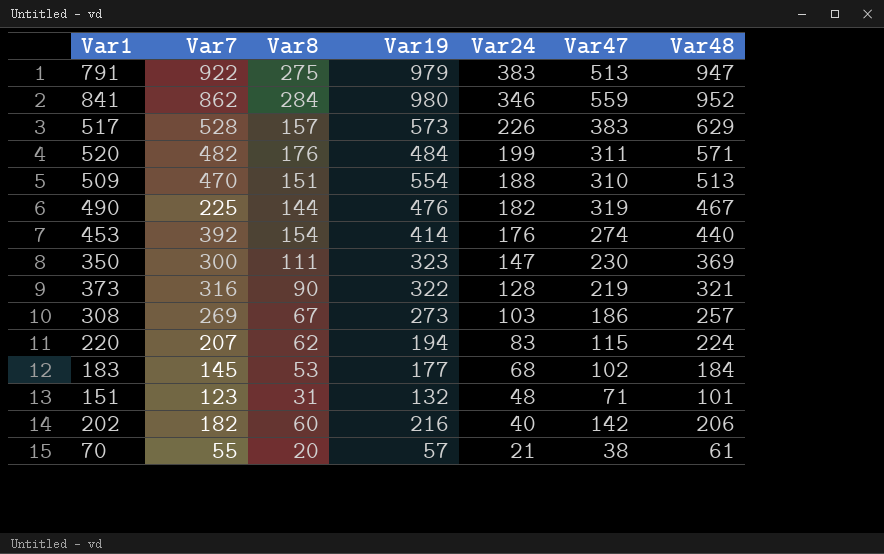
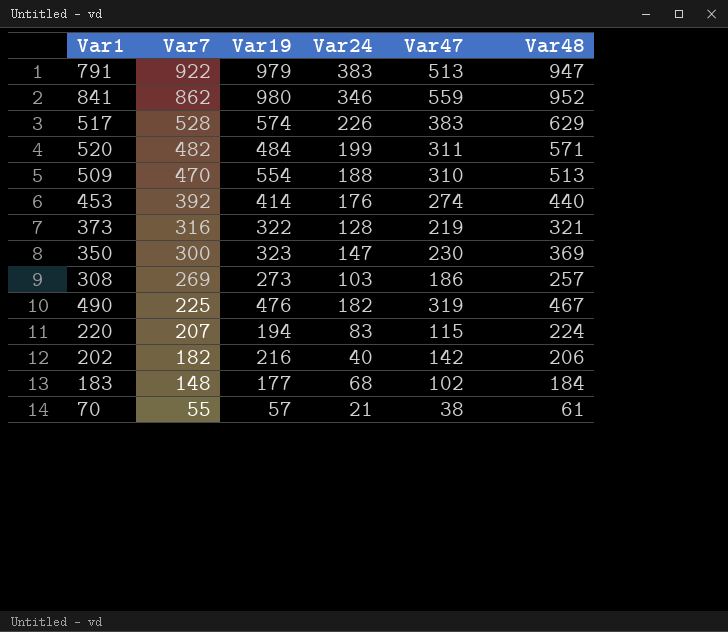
row order: Var24 descending -> Var7 descending
column Var8 | position: 3 -> none
row 151: 123 | 31 | 132 | 48 | 71 | 101 -> none
517 | Var19: 573 -> 574
183 | Var7: 145 -> 148

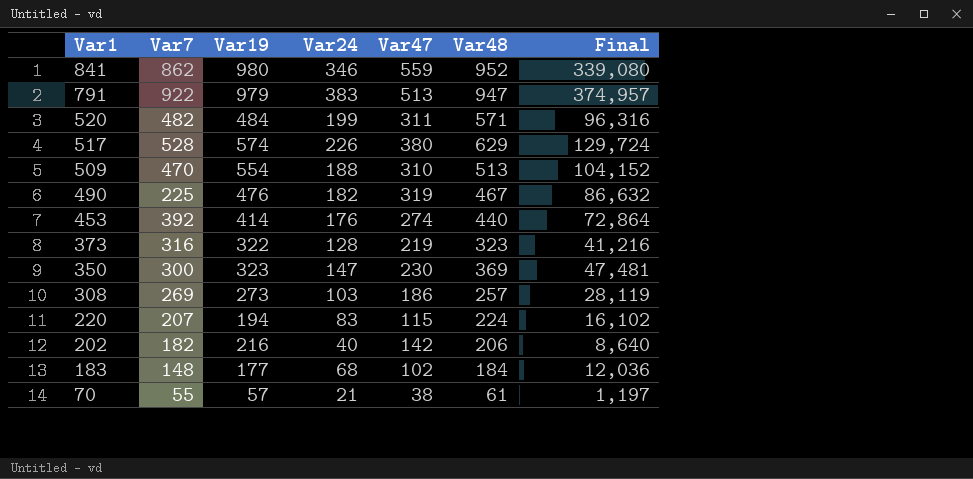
row order: Var7 descending -> Var1 descending
column Final | formula: none -> [Var19] * [Var24]
517 | Var47: 383 -> 380
373 | Var48: 321 -> 323

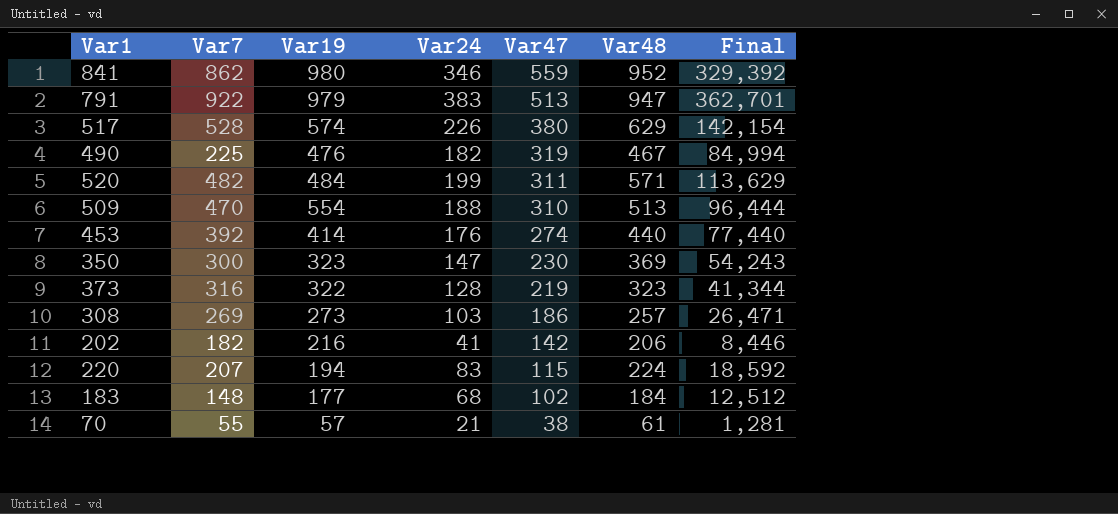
row order: Var1 descending -> Var47 descending
column Final | formula: [Var19] * [Var24] -> [Var24] * [Var48]
202 | Var24: 40 -> 41

